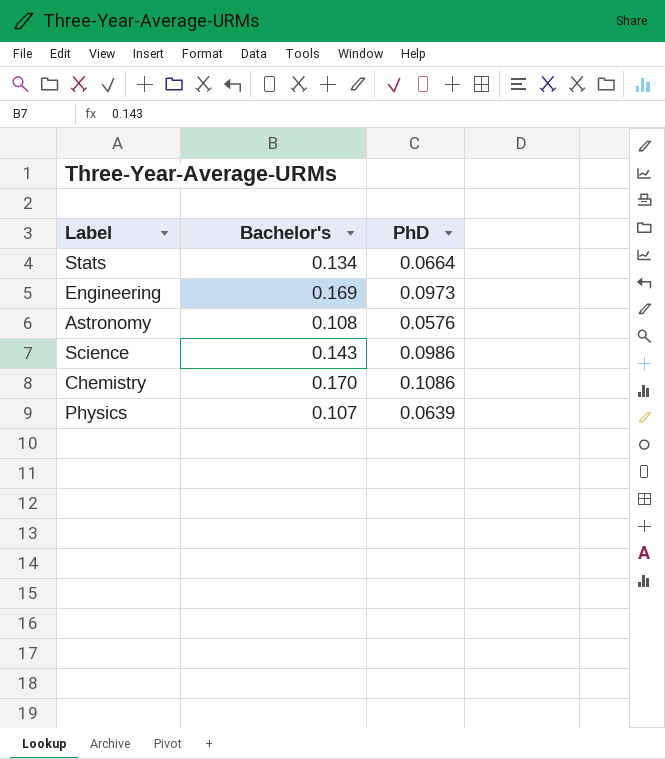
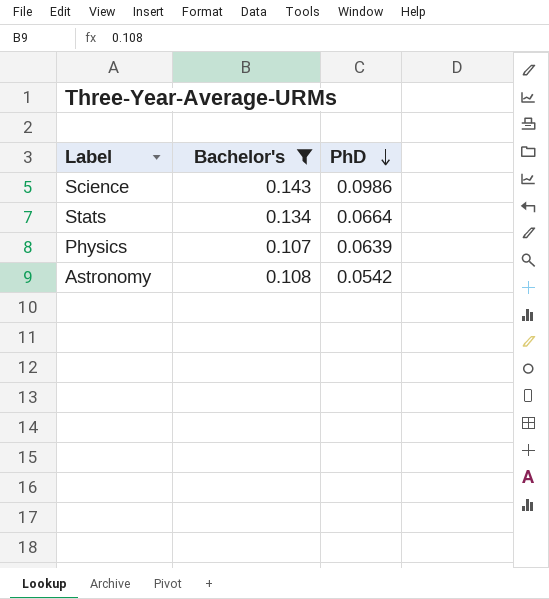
filter: none -> Bachelor's <= 0.143
row order: none -> PhD descending
Astronomy | PhD: 0.0576 -> 0.0542

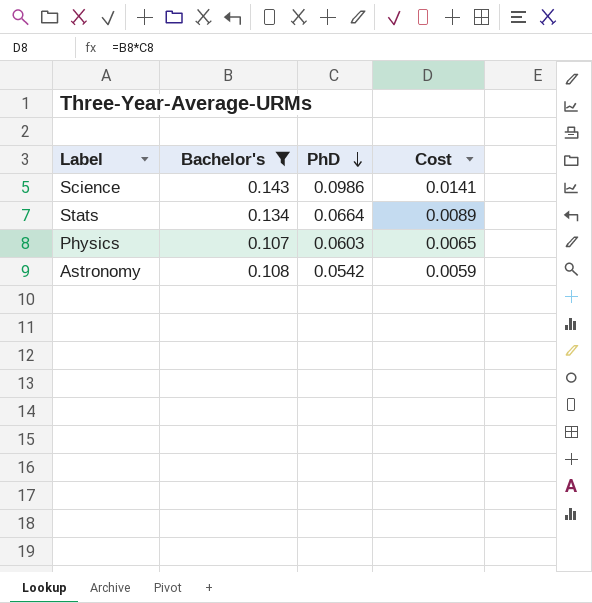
column Cost | formula: none -> [Bachelor's] * [PhD]
Physics | PhD: 0.0639 -> 0.0603

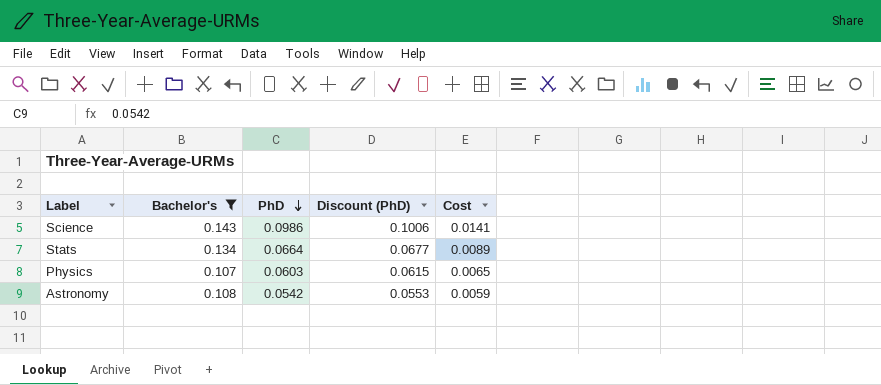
column Discount (PhD) | formula: none -> [PhD] * 1.02

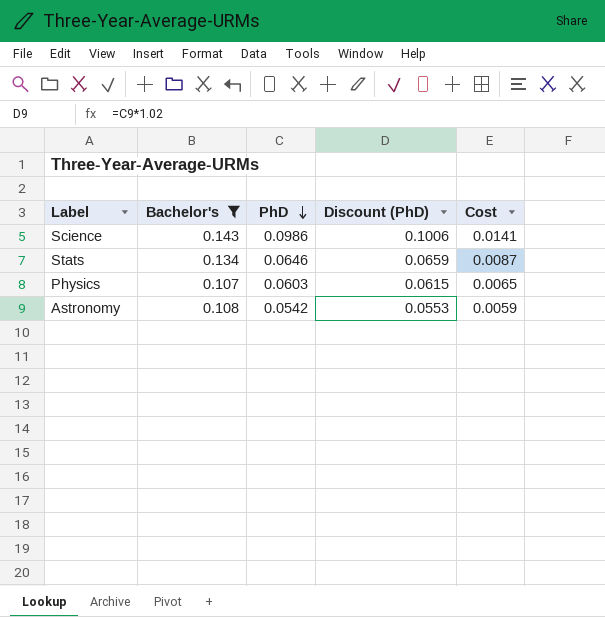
Stats | PhD: 0.0664 -> 0.0646
Stats | Discount (PhD): 0.0677 -> 0.0659
Stats | Cost: 0.0089 -> 0.0087

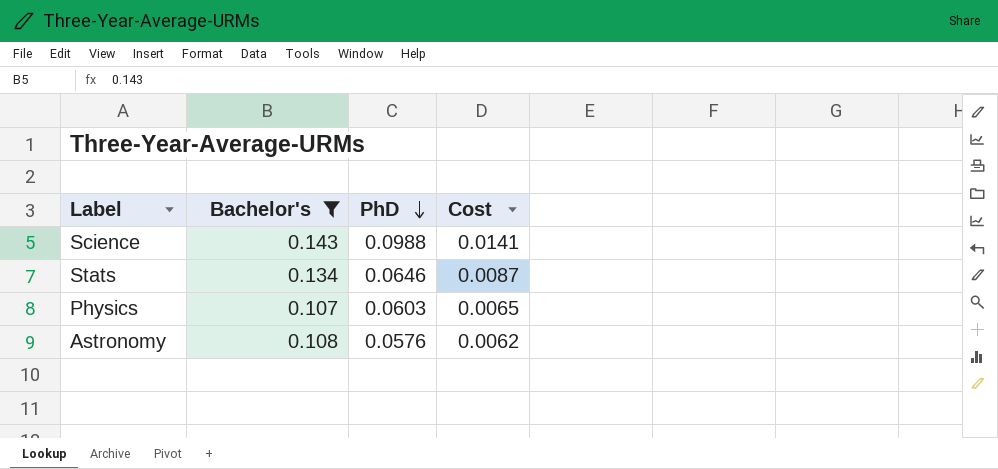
column Discount (PhD) | formula: [PhD] * 1.02 -> none
Science | PhD: 0.0986 -> 0.0988
Astronomy | PhD: 0.0542 -> 0.0576
Astronomy | Cost: 0.0059 -> 0.0062

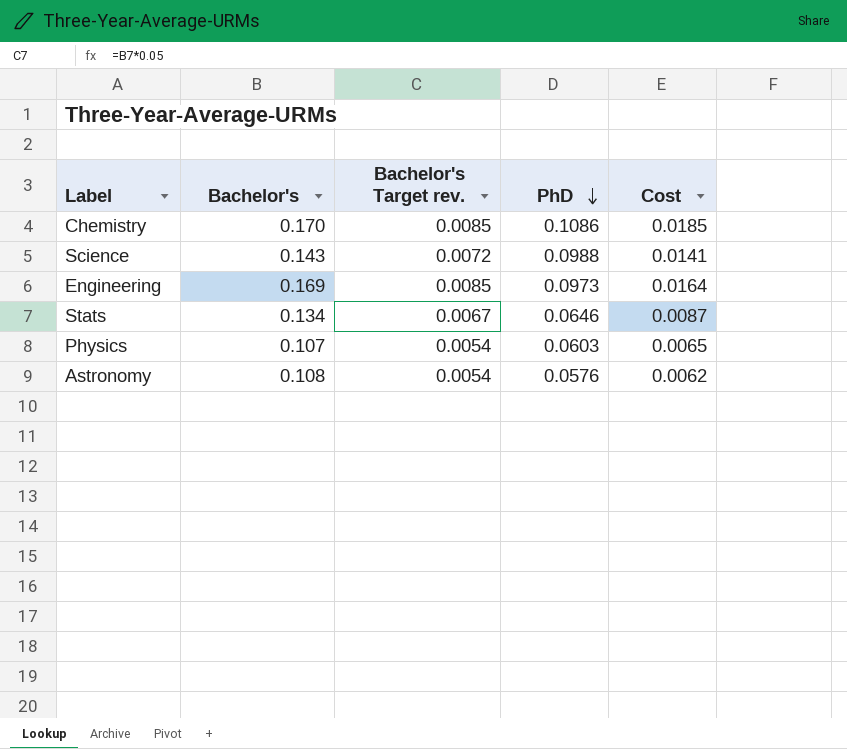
filter: Bachelor's <= 0.143 -> none
column Bachelor's Target rev. | formula: none -> [Bachelor's] * 0.05

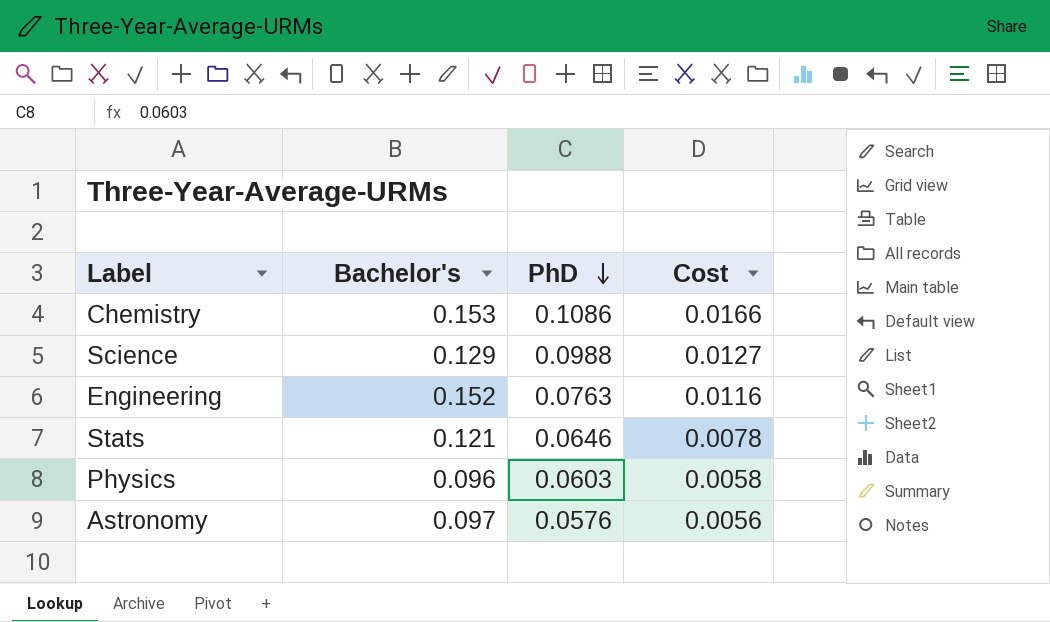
column Bachelor's Target rev. | formula: [Bachelor's] * 0.05 -> none
Chemistry | Bachelor's: 0.170 -> 0.153
Chemistry | Cost: 0.0185 -> 0.0166
Science | Bachelor's: 0.143 -> 0.129
Science | Cost: 0.0141 -> 0.0127
Engineering | Bachelor's: 0.169 -> 0.152
Engineering | PhD: 0.0973 -> 0.0763
Engineering | Cost: 0.0164 -> 0.0116
Stats | Bachelor's: 0.134 -> 0.121
Stats | Cost: 0.0087 -> 0.0078
Physics | Bachelor's: 0.107 -> 0.096
Physics | Cost: 0.0065 -> 0.0058
Astronomy | Bachelor's: 0.108 -> 0.097
Astronomy | Cost: 0.0062 -> 0.0056

